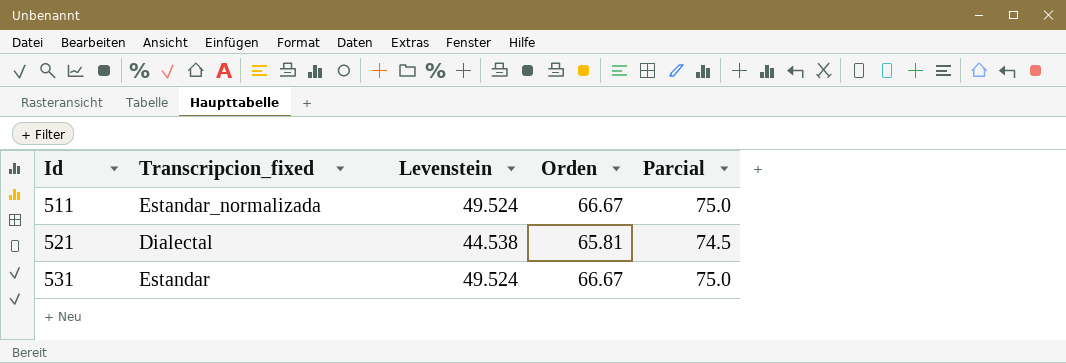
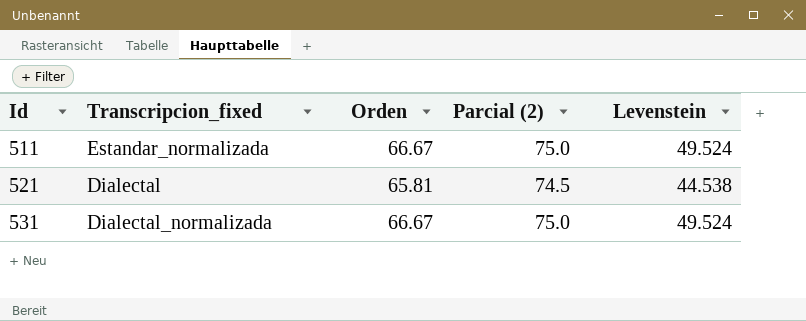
column name: Parcial -> Parcial (2)
column Levenstein | position: 3 -> 5
531 | Transcripcion_fixed: Estandar -> Dialectal_normalizada

